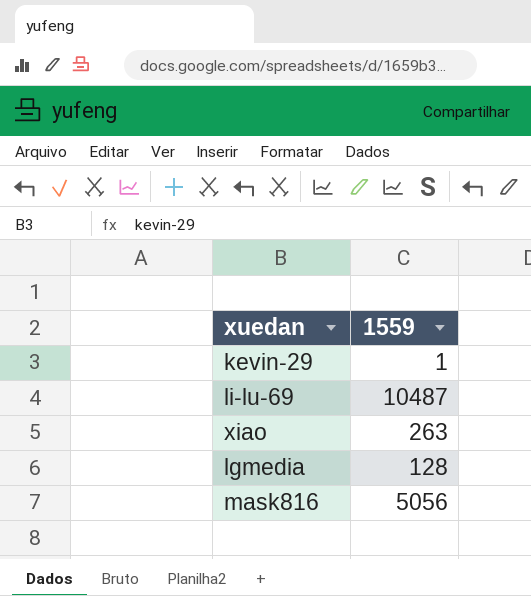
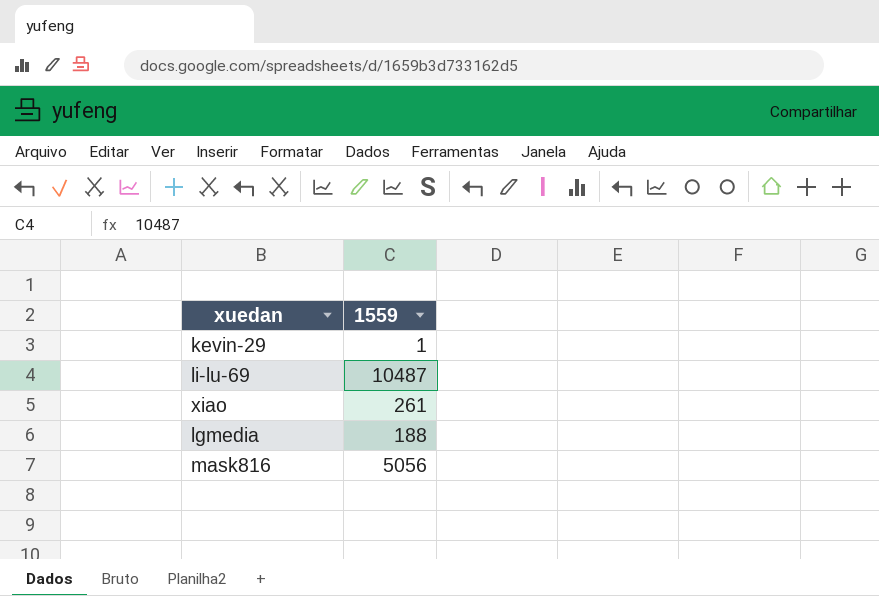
xiao | 1559: 263 -> 261
lgmedia | 1559: 128 -> 188

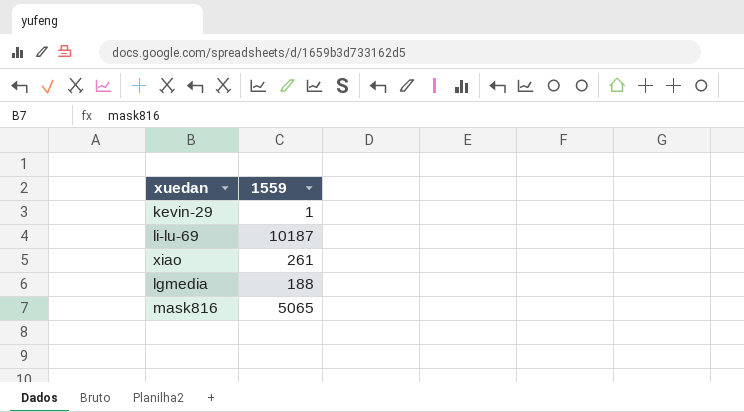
li-lu-69 | 1559: 10487 -> 10187
mask816 | 1559: 5056 -> 5065

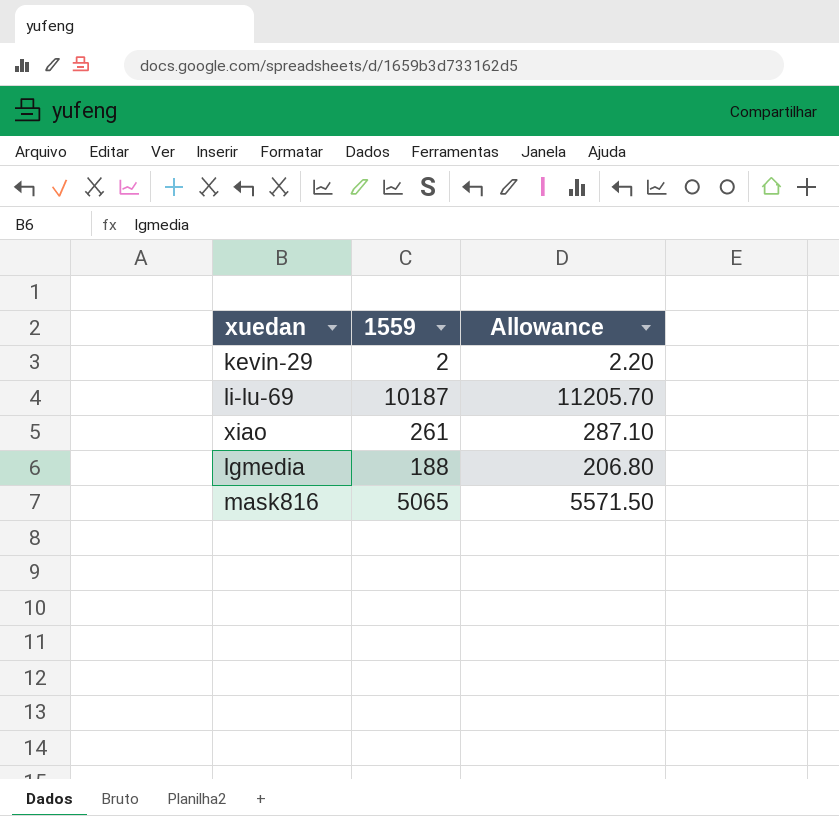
column Allowance | formula: none -> [1559] * 1.1
kevin-29 | 1559: 1 -> 2

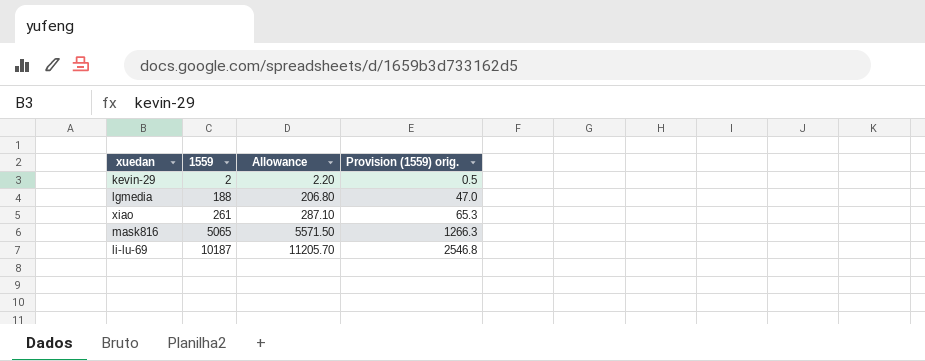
row order: none -> 1559 ascending
column Provision (1559) orig. | formula: none -> [1559] * 0.25

